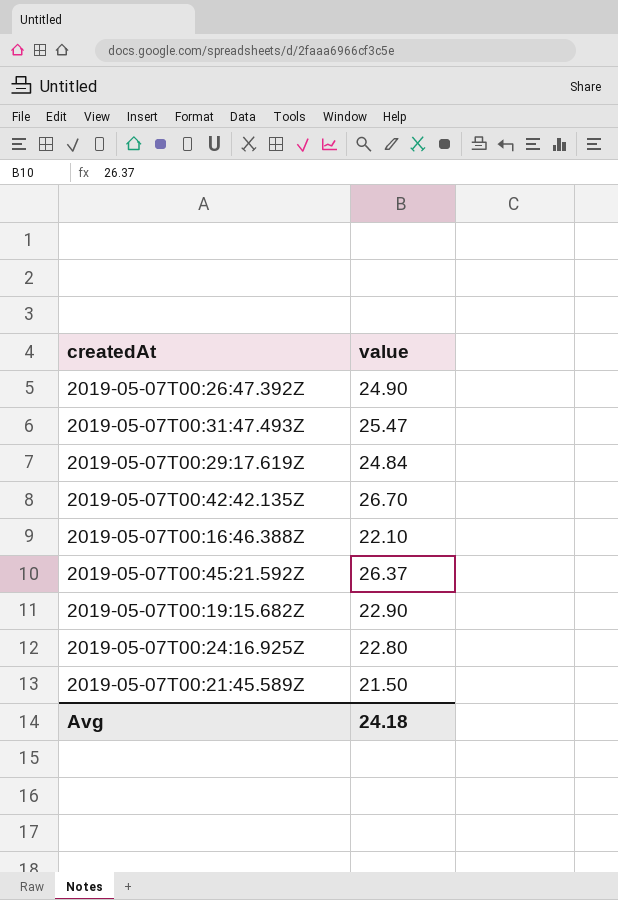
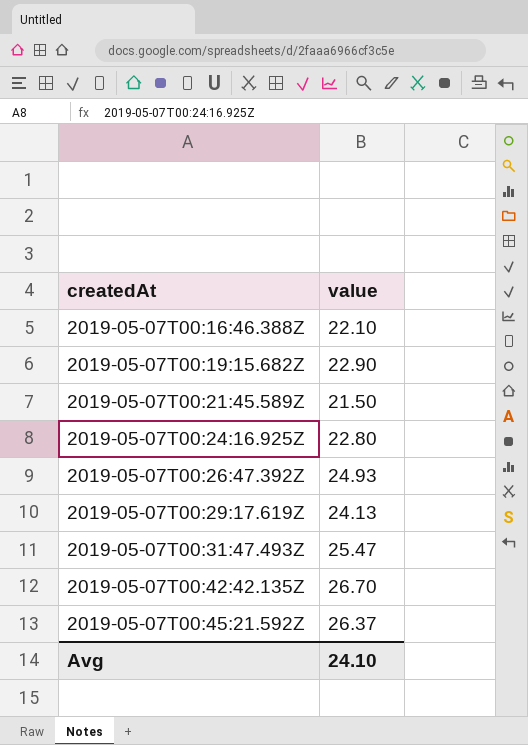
row order: none -> createdAt ascending
2019-05-07T00:26:47.392Z | value: 24.90 -> 24.93
2019-05-07T00:29:17.619Z | value: 24.84 -> 24.13
Avg | value: 24.18 -> 24.10

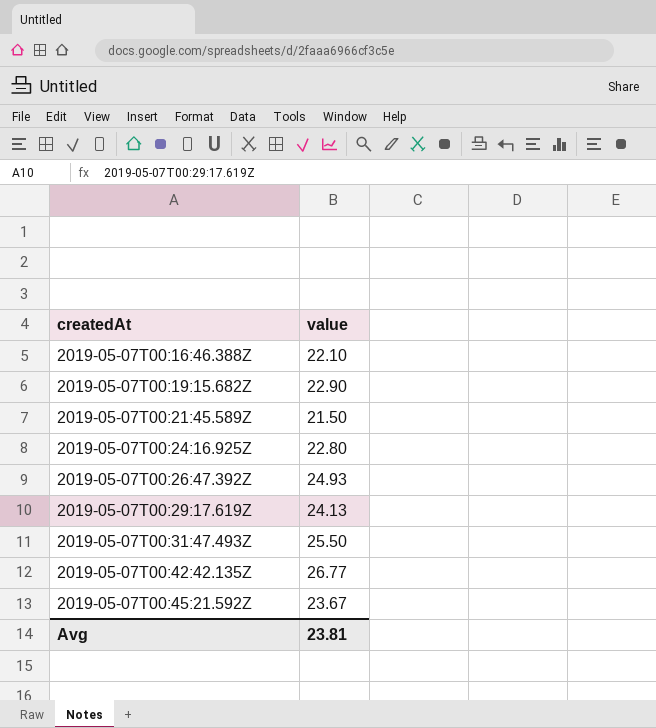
2019-05-07T00:31:47.493Z | value: 25.47 -> 25.50
2019-05-07T00:42:42.135Z | value: 26.70 -> 26.77
2019-05-07T00:45:21.592Z | value: 26.37 -> 23.67
Avg | value: 24.10 -> 23.81

